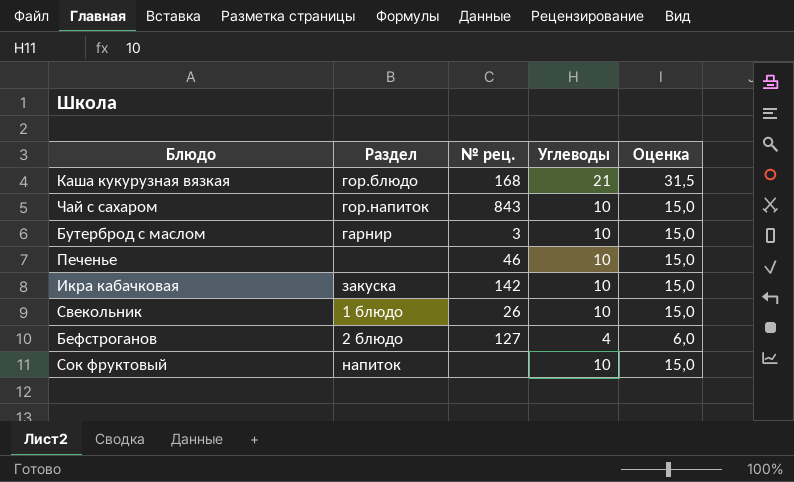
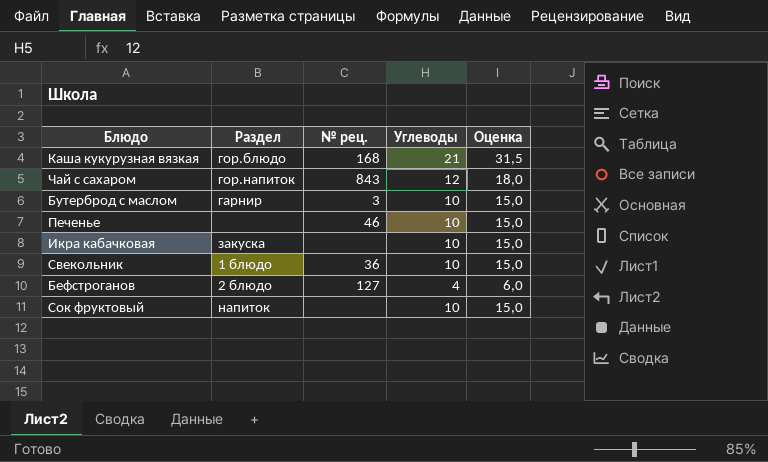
Чай с сахаром | Углеводы: 10 -> 12
Чай с сахаром | Оценка: 15,0 -> 18,0
Икра кабачковая | № рец.: 142 -> none
Свекольник | № рец.: 26 -> 36

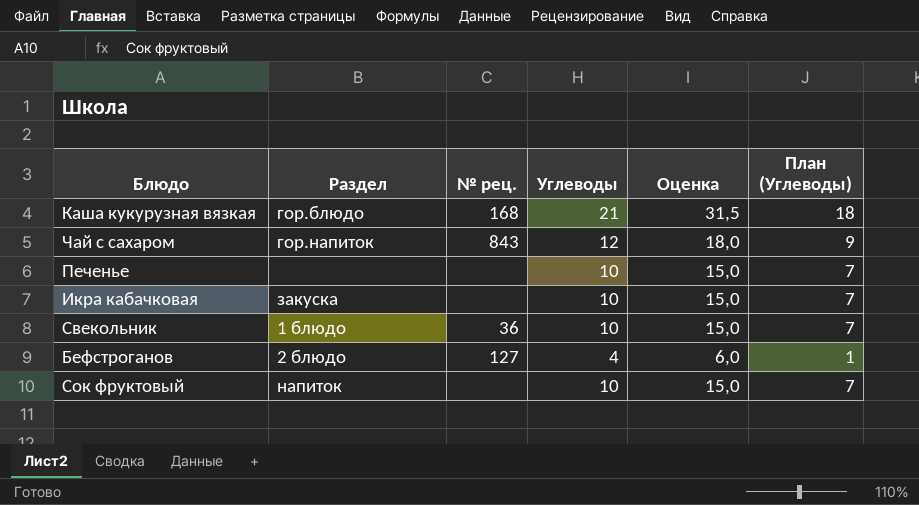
column План (Углеводы) | formula: none -> [Углеводы] - 3
row Бутерброд с маслом: гарнир | 3 | 10 | 15,0 -> none
Печенье | № рец.: 46 -> none

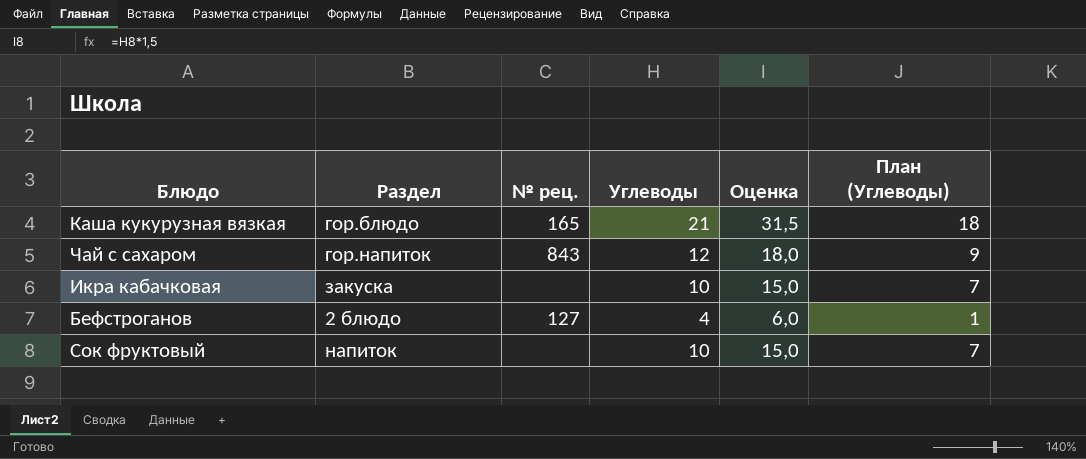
row Печенье: none | none | 10 | 15,0 | 7 -> none
row Свекольник: 1 блюдо | 36 | 10 | 15,0 | 7 -> none
Каша кукурузная вязкая | № рец.: 168 -> 165

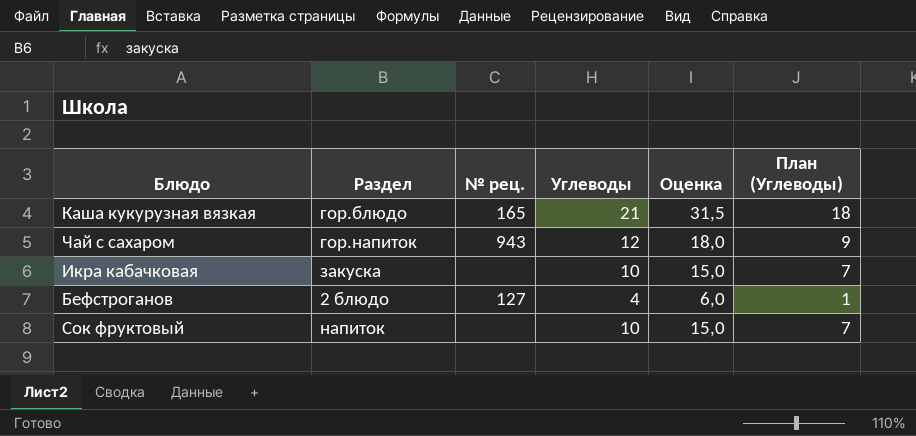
Чай с сахаром | № рец.: 843 -> 943

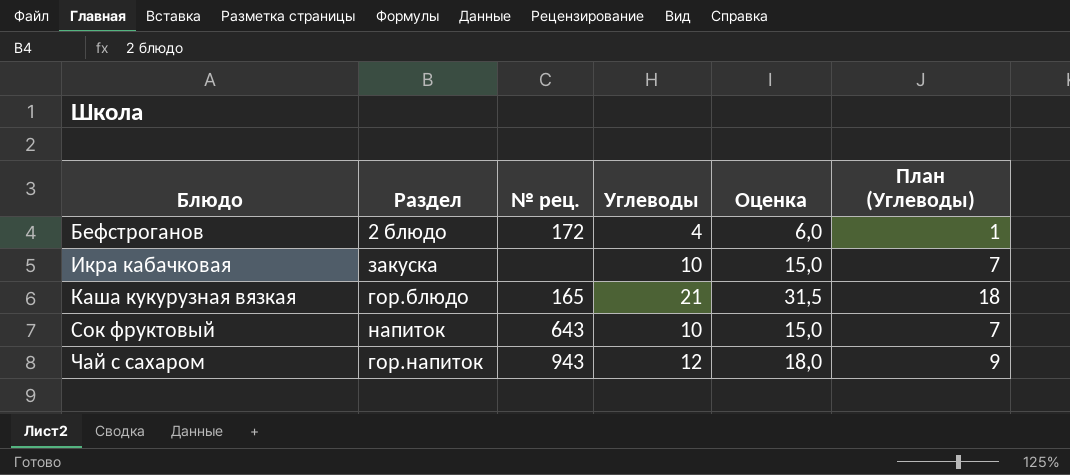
row order: none -> Блюдо ascending
Бефстроганов | № рец.: 127 -> 172
Сок фруктовый | № рец.: none -> 643

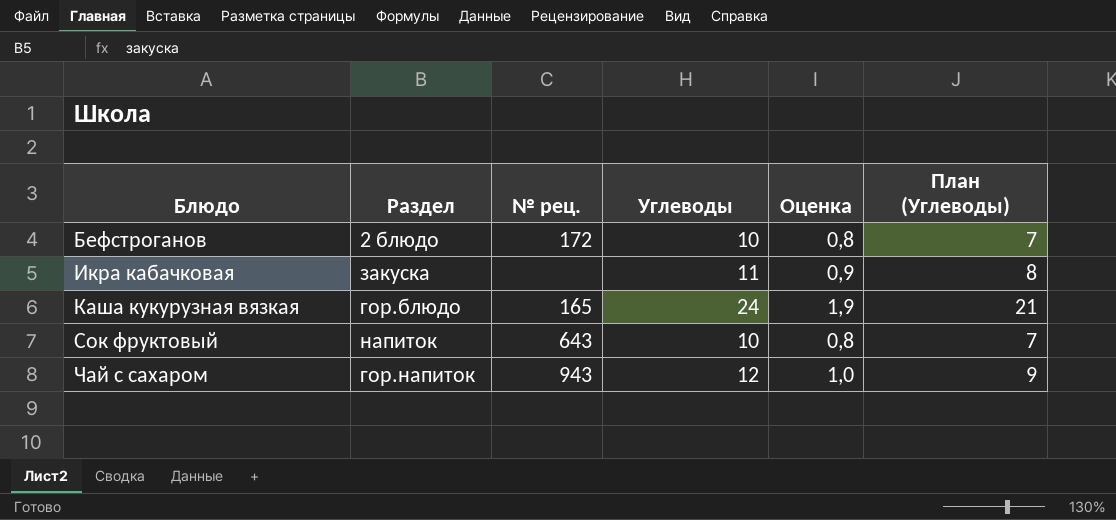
column Оценка | formula: [Углеводы] * 1,5 -> [Углеводы] * 0,08
Бефстроганов | Углеводы: 4 -> 10
Бефстроганов | План (Углеводы): 1 -> 7
Икра кабачковая | Углеводы: 10 -> 11
Икра кабачковая | План (Углеводы): 7 -> 8
Каша кукурузная вязкая | Углеводы: 21 -> 24
Каша кукурузная вязкая | План (Углеводы): 18 -> 21

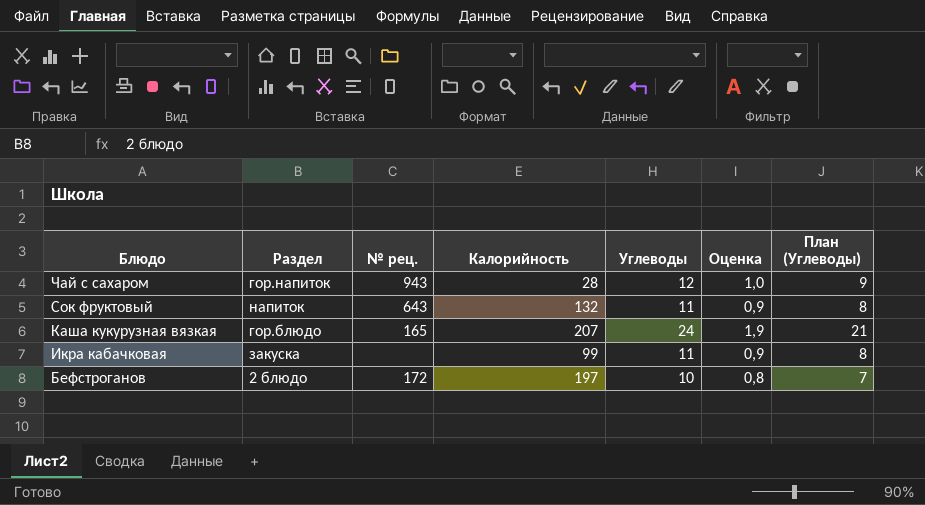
row order: Блюдо ascending -> Блюдо descending
column Калорийность | position: none -> 4
Сок фруктовый | Углеводы: 10 -> 11
Сок фруктовый | Оценка: 0,8 -> 0,9
Сок фруктовый | План (Углеводы): 7 -> 8

